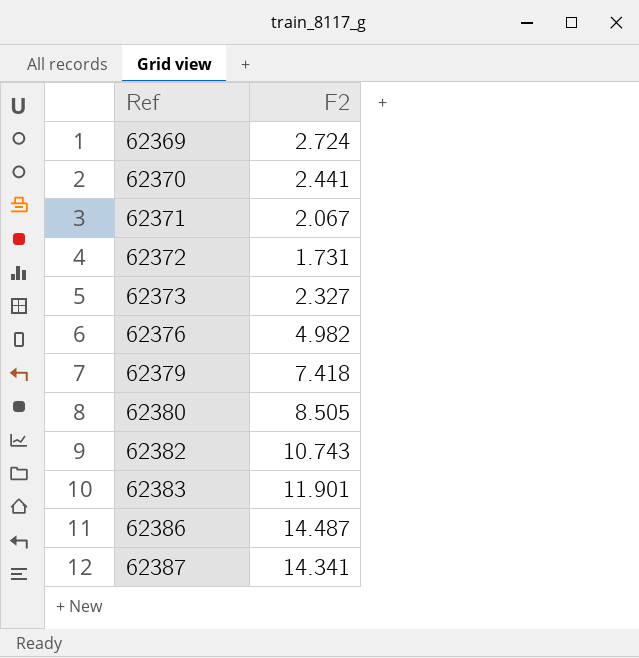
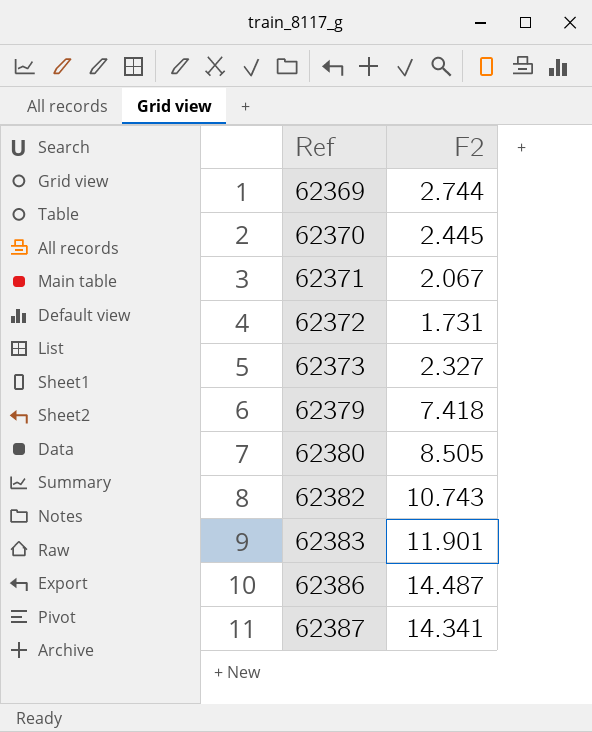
row 62376: 4.982 -> none
62369 | F2: 2.724 -> 2.744
62370 | F2: 2.441 -> 2.445

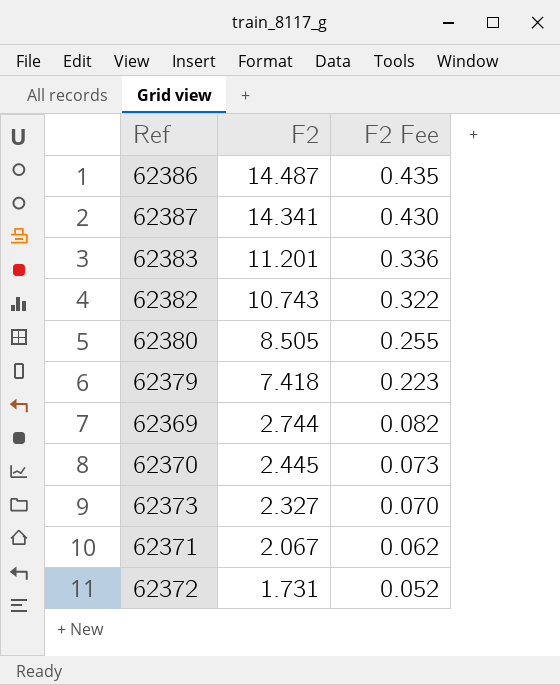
row order: Ref ascending -> F2 descending
column F2 Fee | formula: none -> [F2] * 0.03
62383 | F2: 11.901 -> 11.201

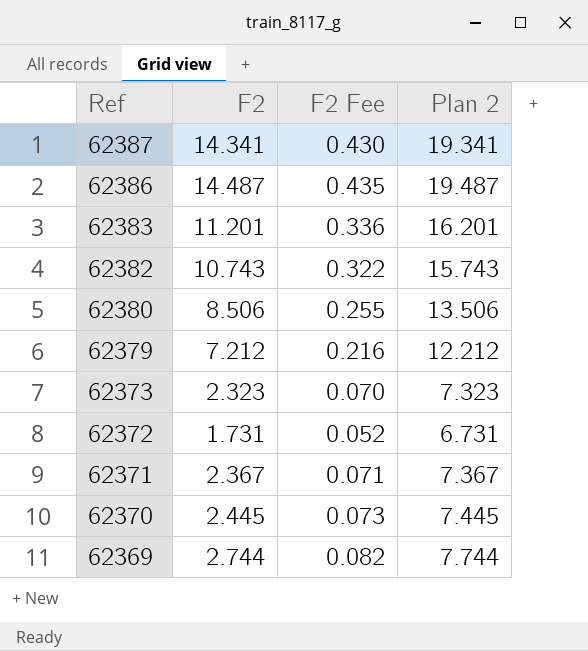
row order: F2 descending -> Ref descending
column Plan 2 | formula: none -> [F2] + 5
62380 | F2: 8.505 -> 8.506
62379 | F2: 7.418 -> 7.212
62379 | F2 Fee: 0.223 -> 0.216
62373 | F2: 2.327 -> 2.323
62371 | F2: 2.067 -> 2.367
62371 | F2 Fee: 0.062 -> 0.071

